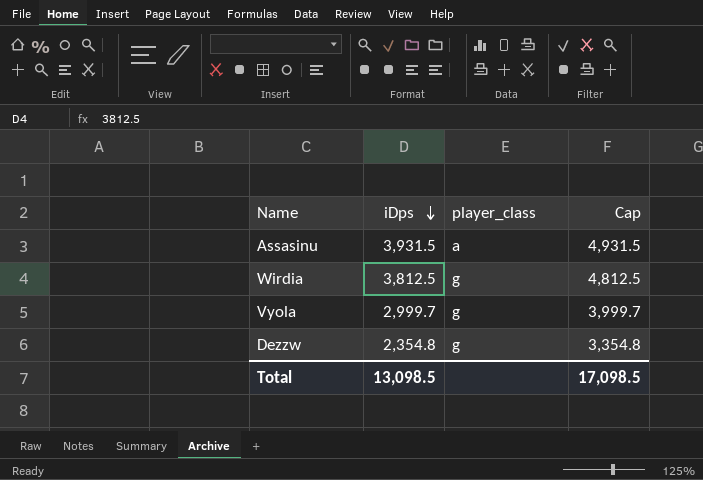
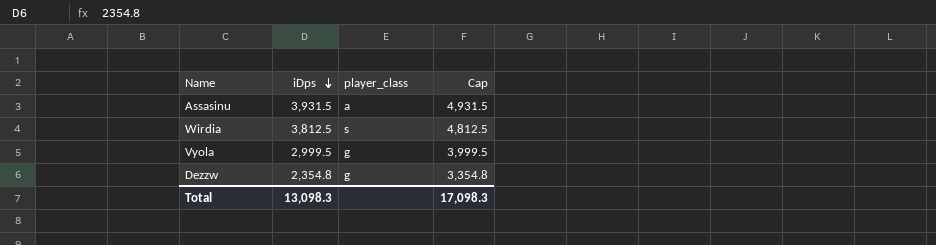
Wirdia | player_class: g -> s
Vyola | iDps: 2,999.7 -> 2,999.5
Vyola | Cap: 3,999.7 -> 3,999.5
Total | iDps: 13,098.5 -> 13,098.3
Total | Cap: 17,098.5 -> 17,098.3

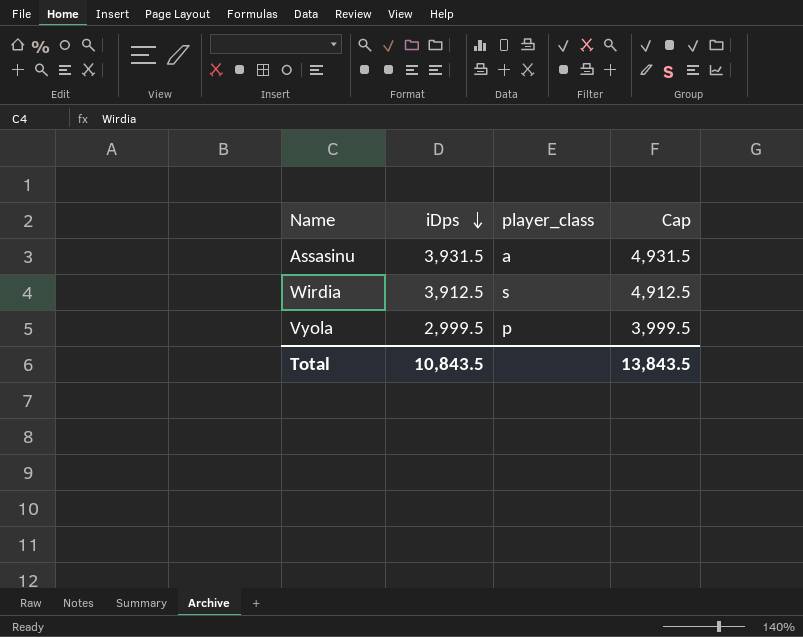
row Dezzw: 2,354.8 | g | 3,354.8 -> none
Wirdia | iDps: 3,812.5 -> 3,912.5
Wirdia | Cap: 4,812.5 -> 4,912.5
Vyola | player_class: g -> p
Total | iDps: 13,098.3 -> 10,843.5
Total | Cap: 17,098.3 -> 13,843.5

